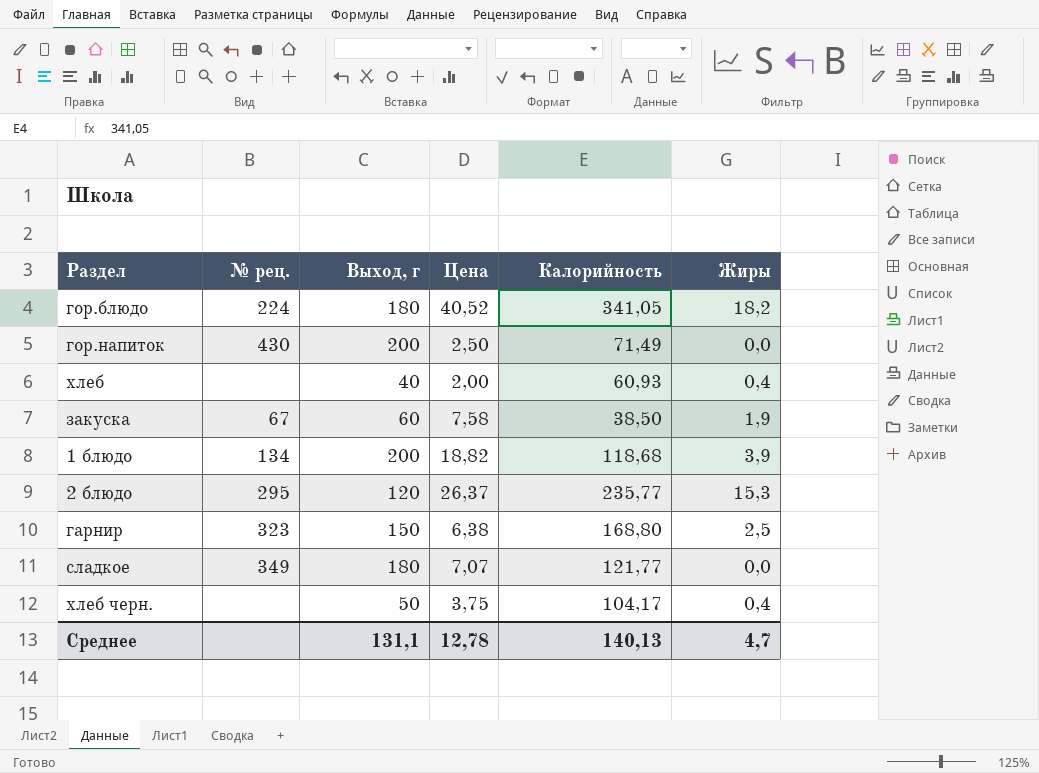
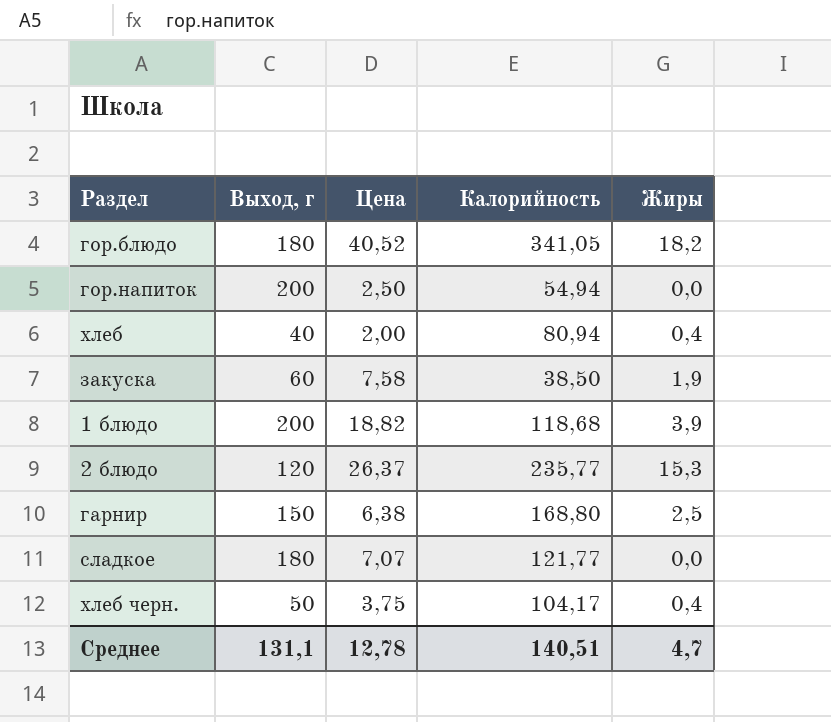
column № рец. | position: 2 -> none
гор.напиток | Калорийность: 71,49 -> 54,94
хлеб | Калорийность: 60,93 -> 80,94
Среднее | Калорийность: 140,13 -> 140,51

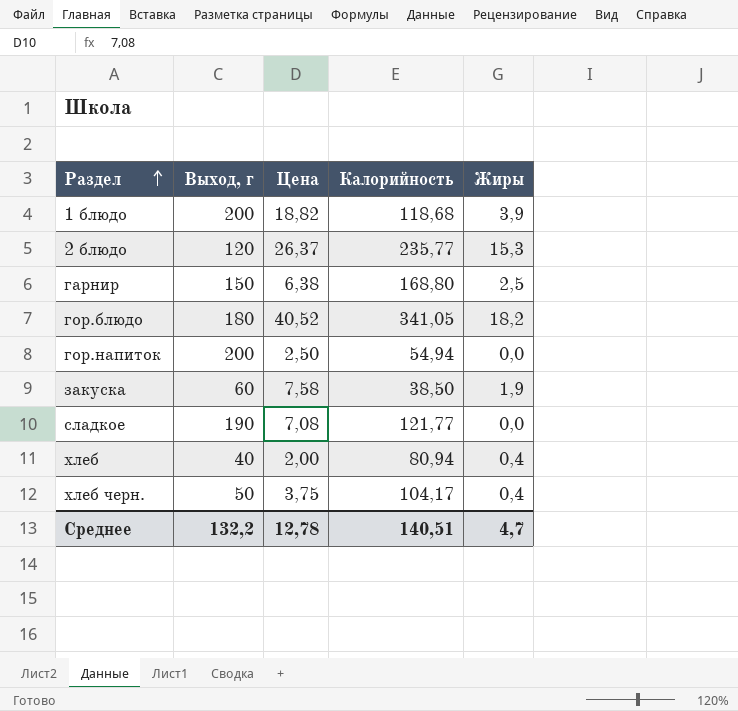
row order: none -> Раздел ascending
сладкое | Выход, г: 180 -> 190
сладкое | Цена: 7,07 -> 7,08
Среднее | Выход, г: 131,1 -> 132,2

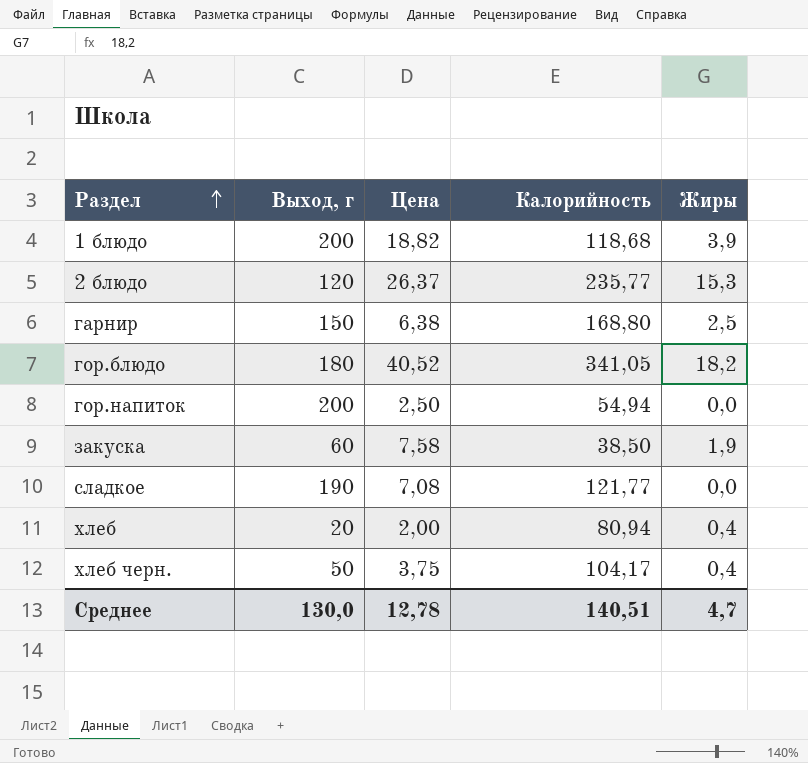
хлеб | Выход, г: 40 -> 20
Среднее | Выход, г: 132,2 -> 130,0

